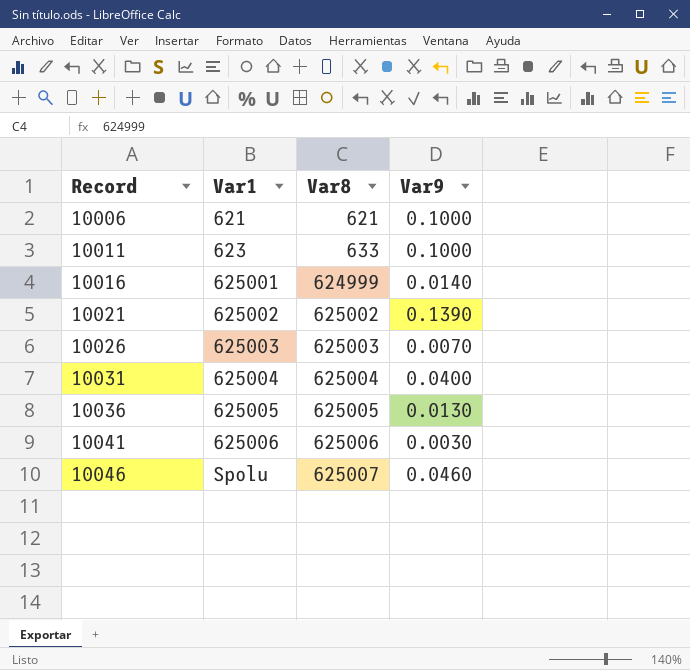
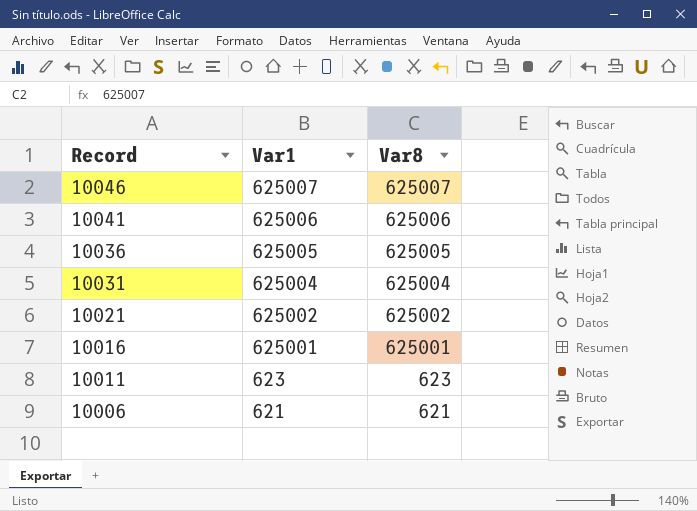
row order: Record ascending -> Record descending
column Var9 | position: 4 -> none
row 10026: 625003 | 625003 | 0.0070 -> none
10046 | Var1: Spolu -> 625007
10016 | Var8: 624999 -> 625001
10011 | Var8: 633 -> 623

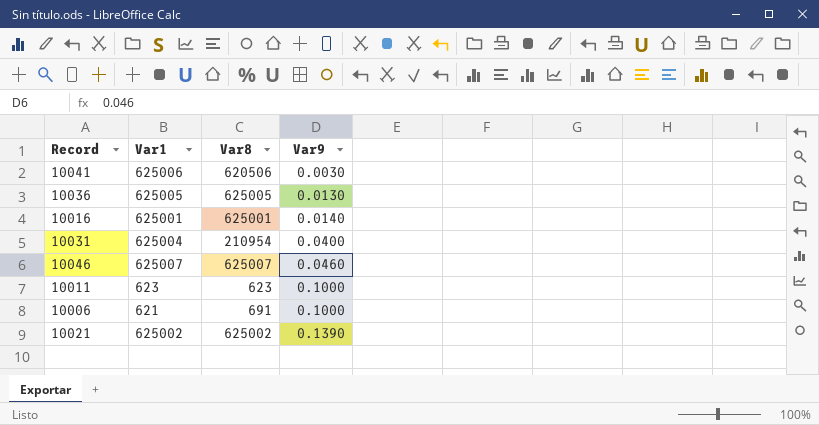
row order: Record descending -> Var9 ascending
column Var9 | position: none -> 4
10041 | Var8: 625006 -> 620506
10031 | Var8: 625004 -> 210954
10006 | Var8: 621 -> 691

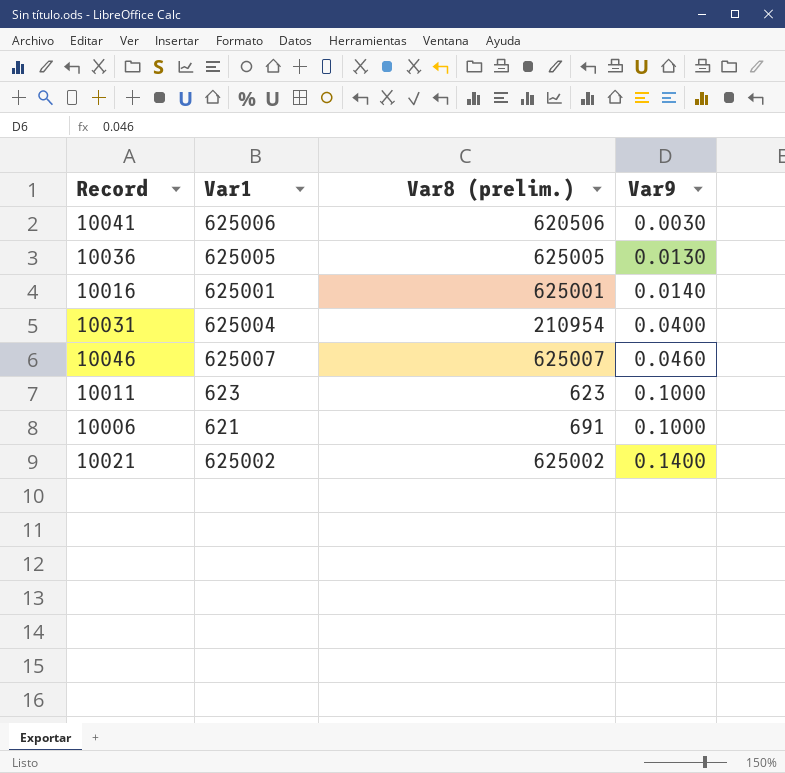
column name: Var8 -> Var8 (prelim.)
10021 | Var9: 0.1390 -> 0.1400

